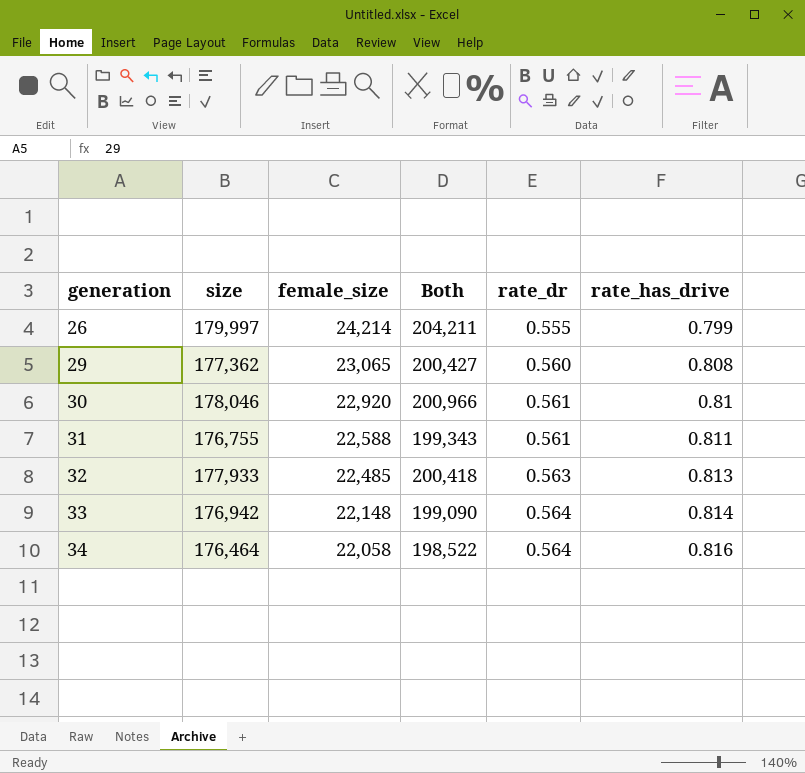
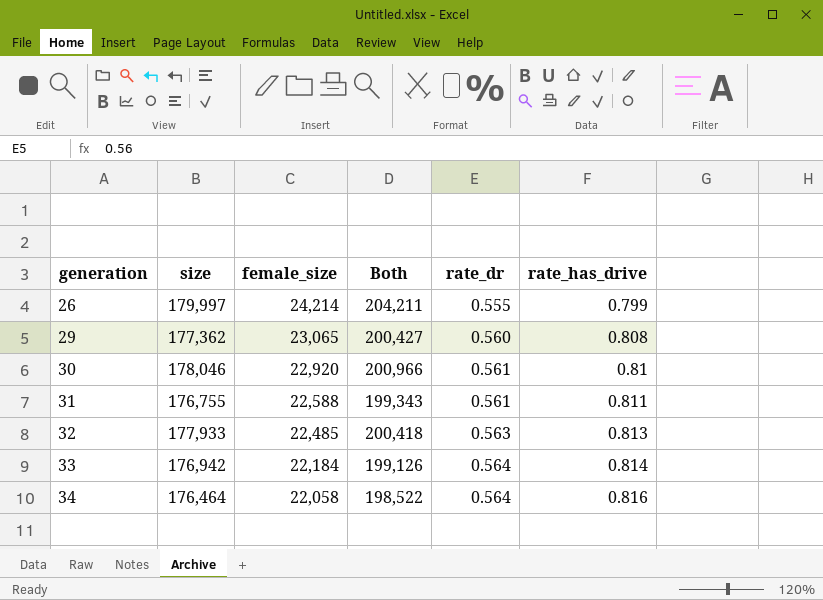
33 | female_size: 22,148 -> 22,184
33 | Both: 199,090 -> 199,126

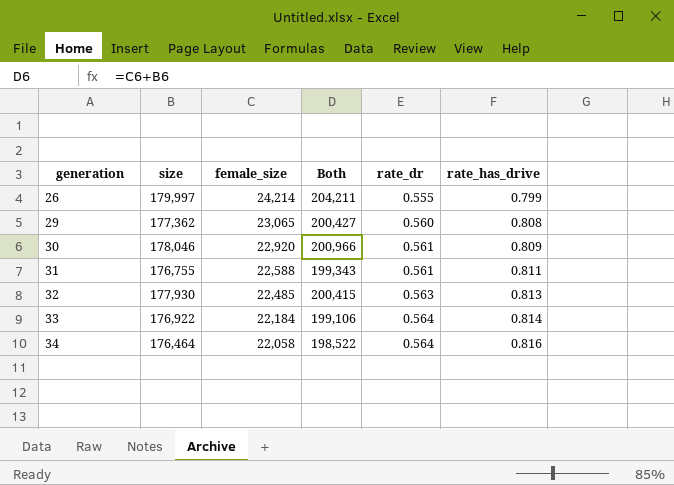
30 | rate_has_drive: 0.81 -> 0.809
32 | size: 177,933 -> 177,930
32 | Both: 200,418 -> 200,415
33 | size: 176,942 -> 176,922
33 | Both: 199,126 -> 199,106

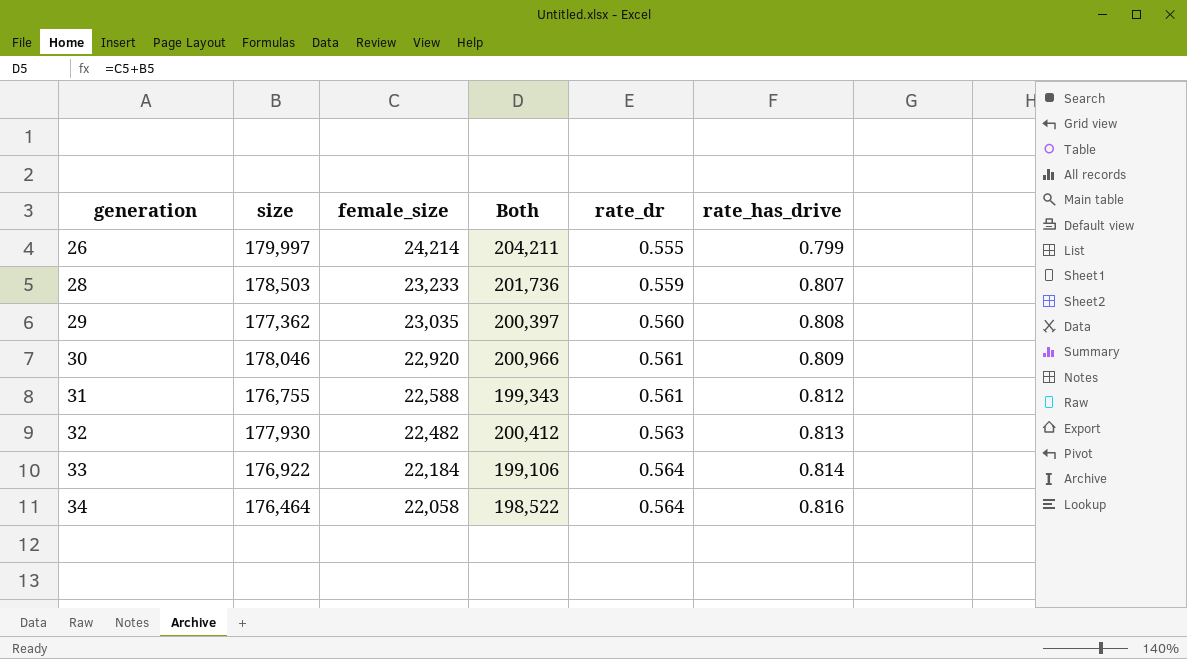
row 28: none -> 178,503 | 23,233 | 201,736 | 0.559 | 0.807
29 | female_size: 23,065 -> 23,035
29 | Both: 200,427 -> 200,397
31 | rate_has_drive: 0.811 -> 0.812
32 | female_size: 22,485 -> 22,482
32 | Both: 200,415 -> 200,412

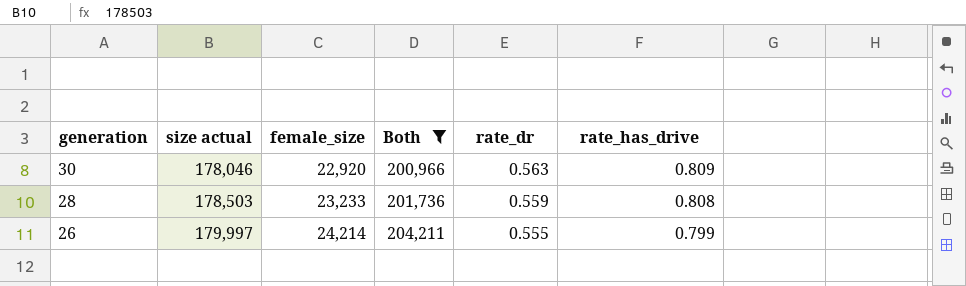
filter: none -> Both >= 200,966
row order: generation ascending -> generation descending
column name: size -> size actual
30 | rate_dr: 0.561 -> 0.563
28 | rate_has_drive: 0.807 -> 0.808

